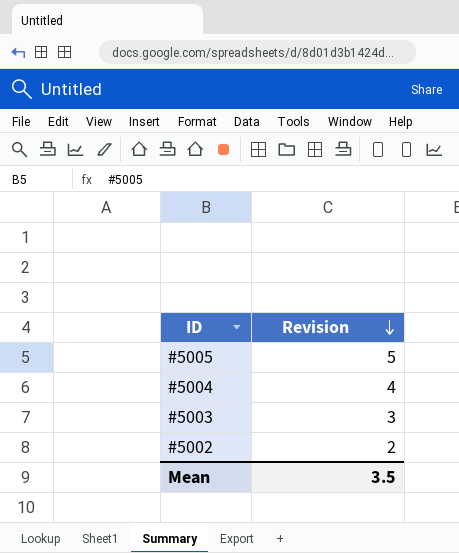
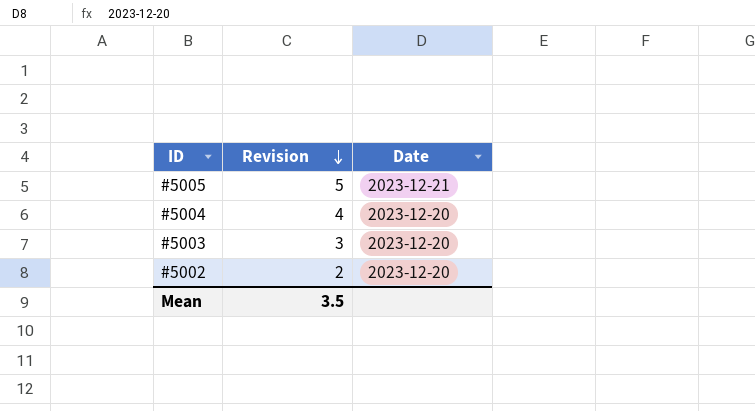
column Date | position: none -> 3

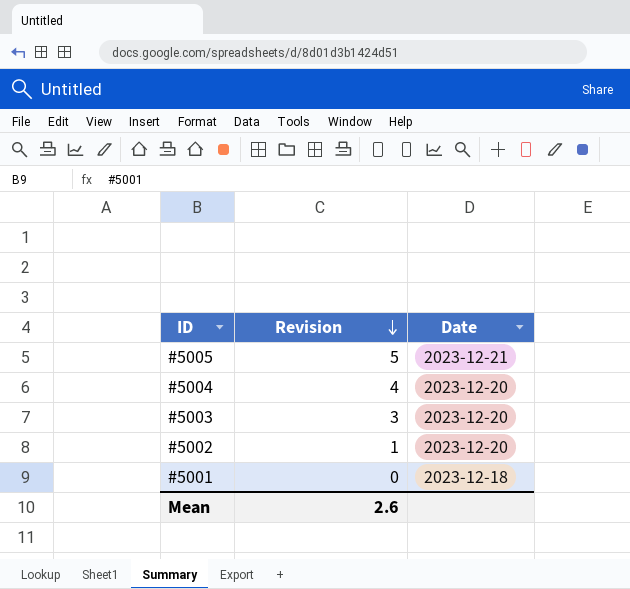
#5002 | Revision: 2 -> 1
row #5001: none -> 0 | 2023-12-18
Mean | Revision: 3.5 -> 2.6

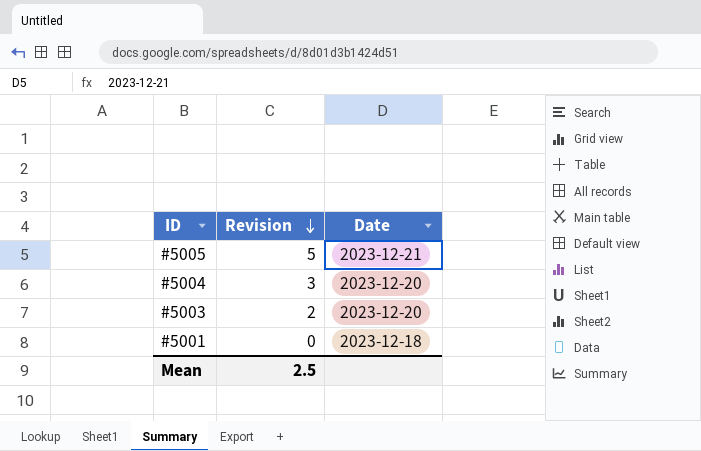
row #5002: 1 | 2023-12-20 -> none
#5004 | Revision: 4 -> 3
#5003 | Revision: 3 -> 2
Mean | Revision: 2.6 -> 2.5

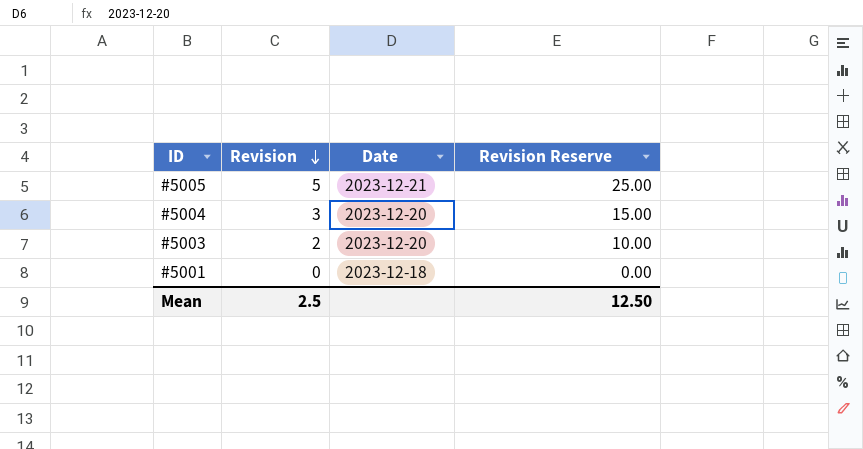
column Revision Reserve | formula: none -> [Revision] * 5

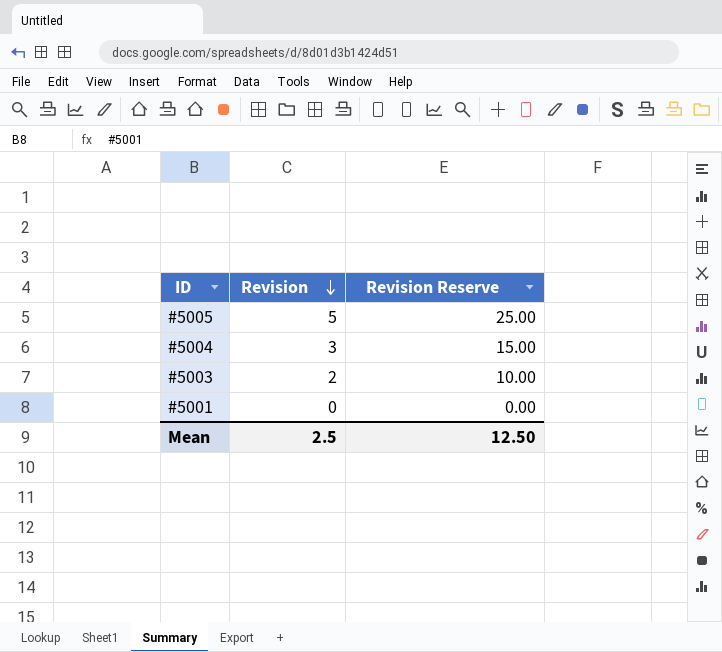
column Date | position: 3 -> none

